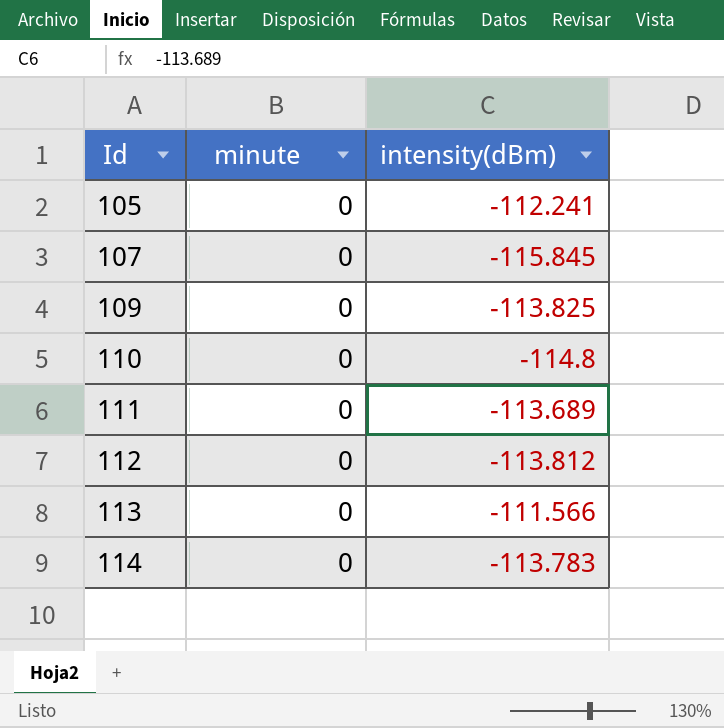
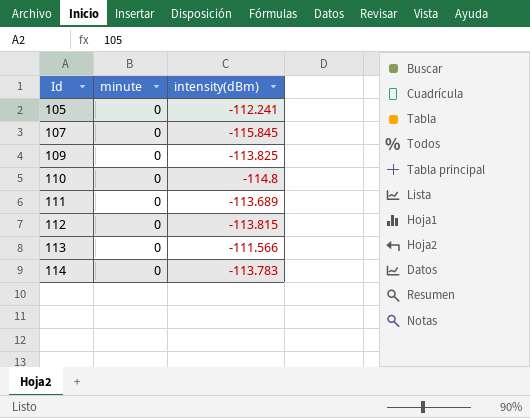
112 | intensity(dBm): -113.812 -> -113.815

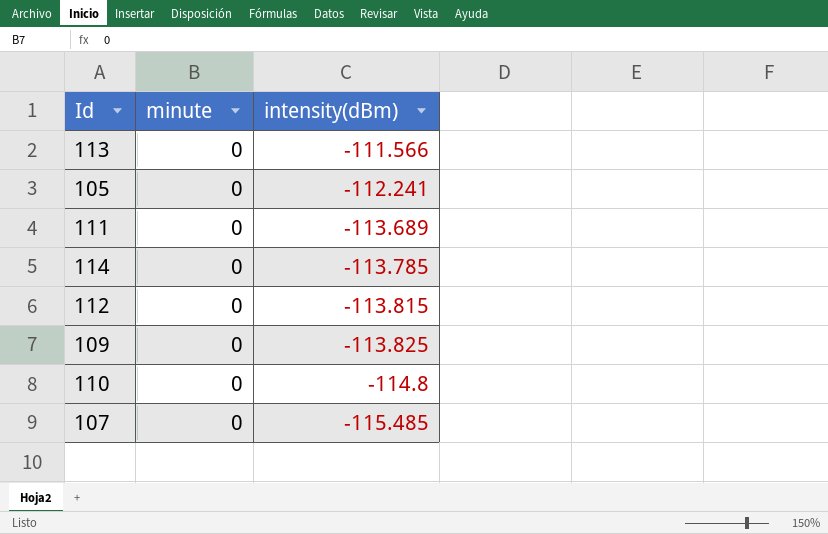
row order: Id ascending -> intensity(dBm) descending
114 | intensity(dBm): -113.783 -> -113.785
107 | intensity(dBm): -115.845 -> -115.485

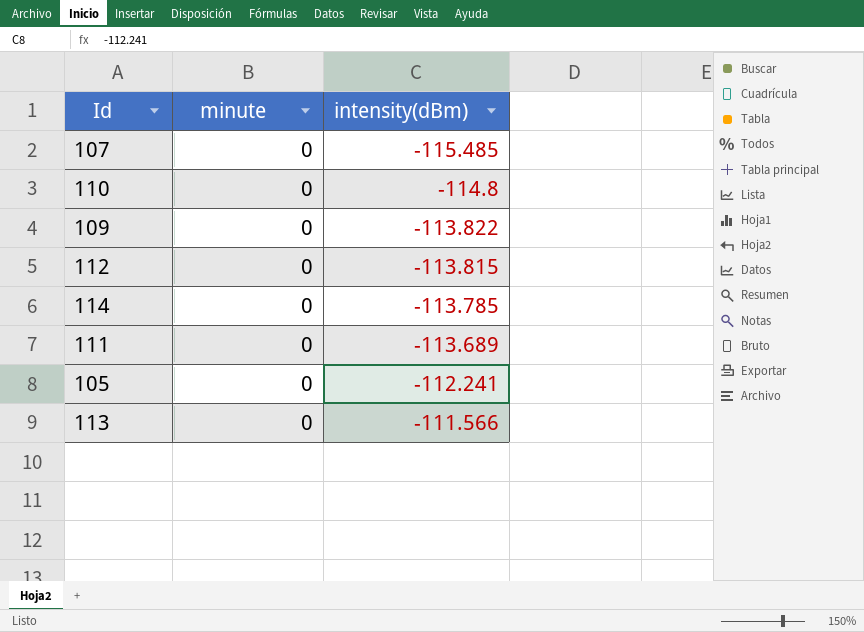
row order: intensity(dBm) descending -> intensity(dBm) ascending
109 | intensity(dBm): -113.825 -> -113.822

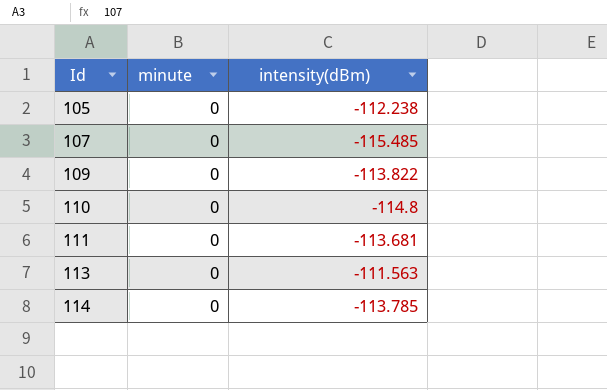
row order: intensity(dBm) ascending -> Id ascending
row 112: 0 | -113.815 -> none
105 | intensity(dBm): -112.241 -> -112.238
111 | intensity(dBm): -113.689 -> -113.681
113 | intensity(dBm): -111.566 -> -111.563

